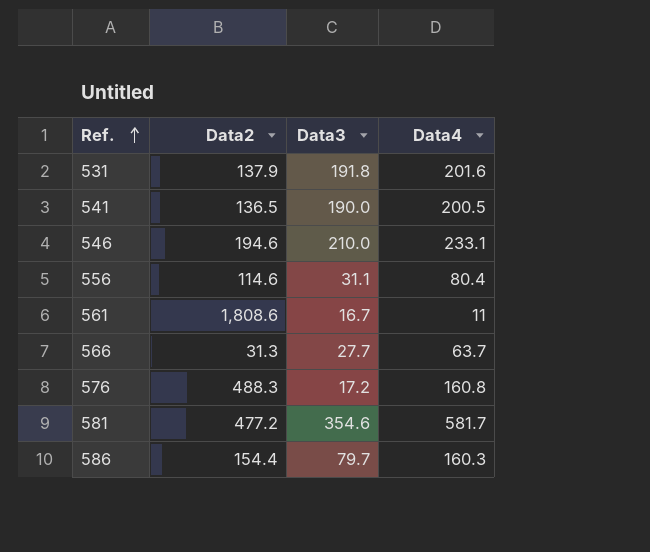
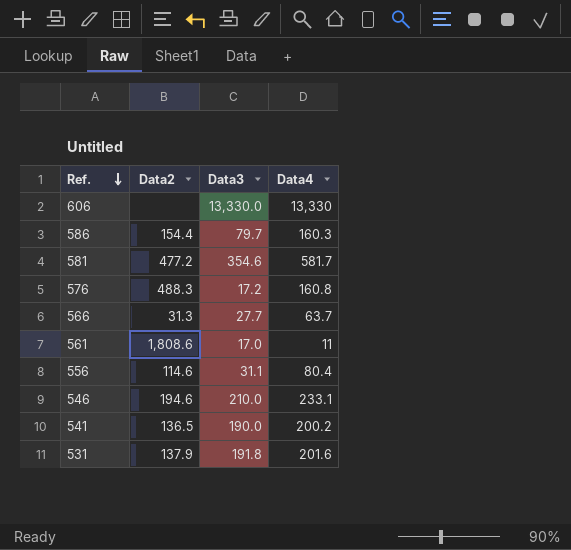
row order: Ref. ascending -> Ref. descending
row 606: none -> none | 13,330.0 | 13,330
561 | Data3: 16.7 -> 17.0
541 | Data4: 200.5 -> 200.2

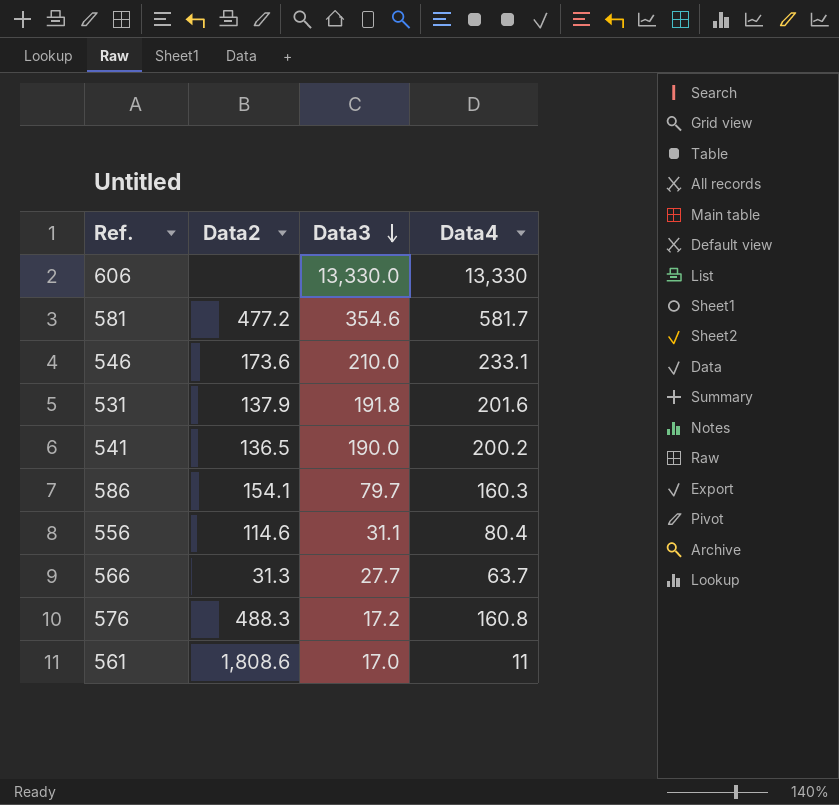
row order: Ref. descending -> Data3 descending
546 | Data2: 194.6 -> 173.6
586 | Data2: 154.4 -> 154.1

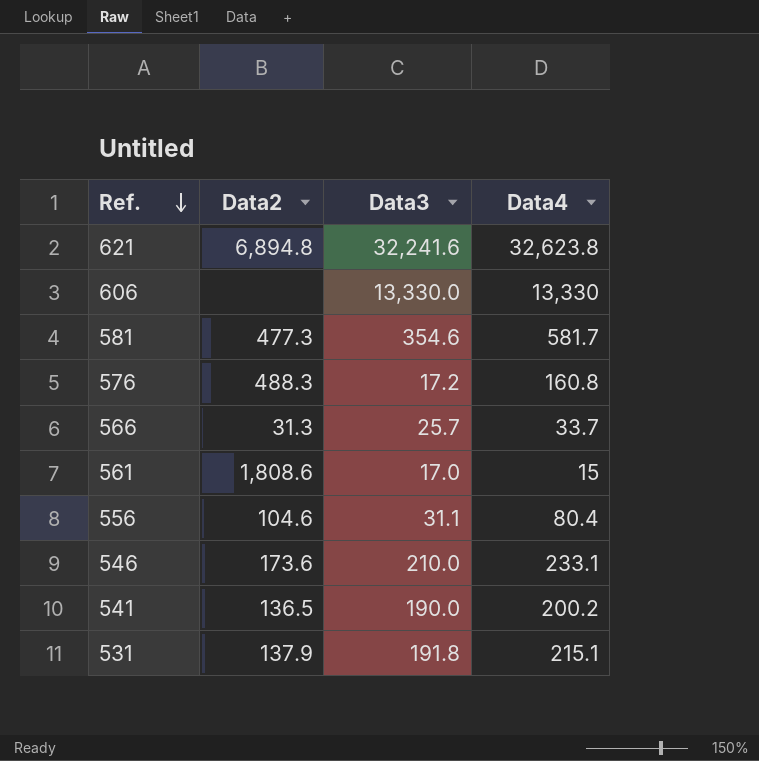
row order: Data3 descending -> Ref. descending
row 586: 154.1 | 79.7 | 160.3 -> none
row 621: none -> 6,894.8 | 32,241.6 | 32,623.8
581 | Data2: 477.2 -> 477.3
566 | Data3: 27.7 -> 25.7
566 | Data4: 63.7 -> 33.7
561 | Data4: 11 -> 15
556 | Data2: 114.6 -> 104.6
531 | Data4: 201.6 -> 215.1

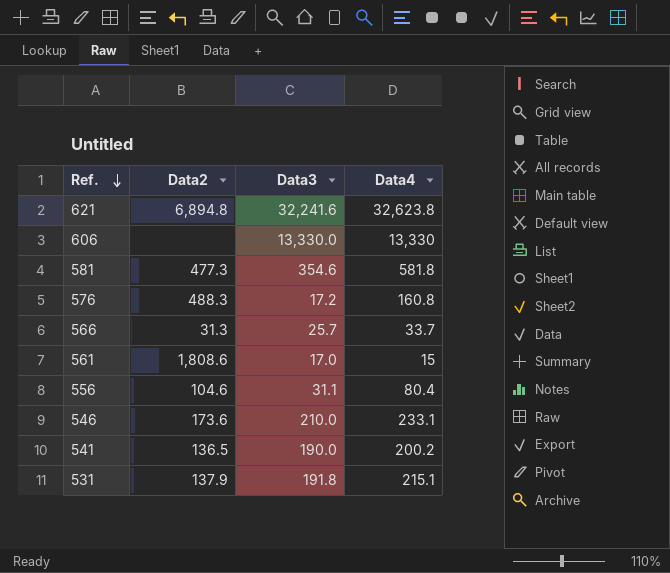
581 | Data4: 581.7 -> 581.8

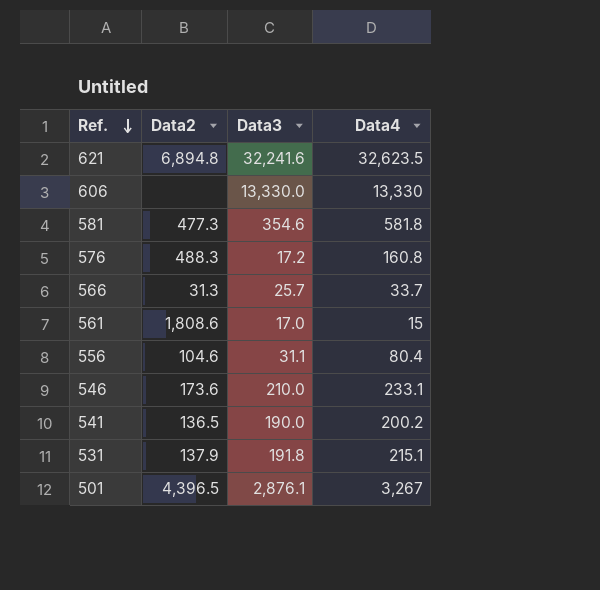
621 | Data4: 32,623.8 -> 32,623.5
row 501: none -> 4,396.5 | 2,876.1 | 3,267

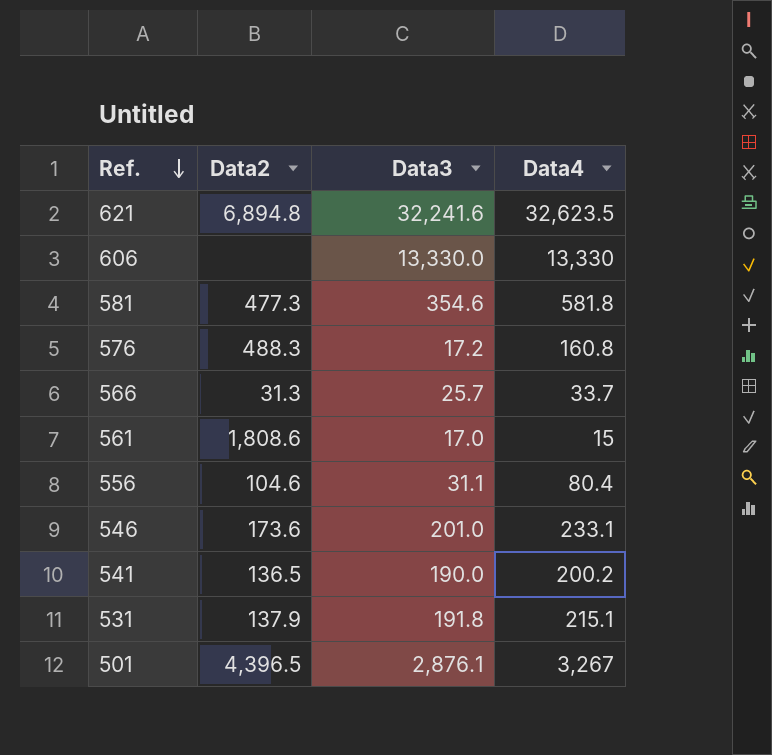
546 | Data3: 210.0 -> 201.0

